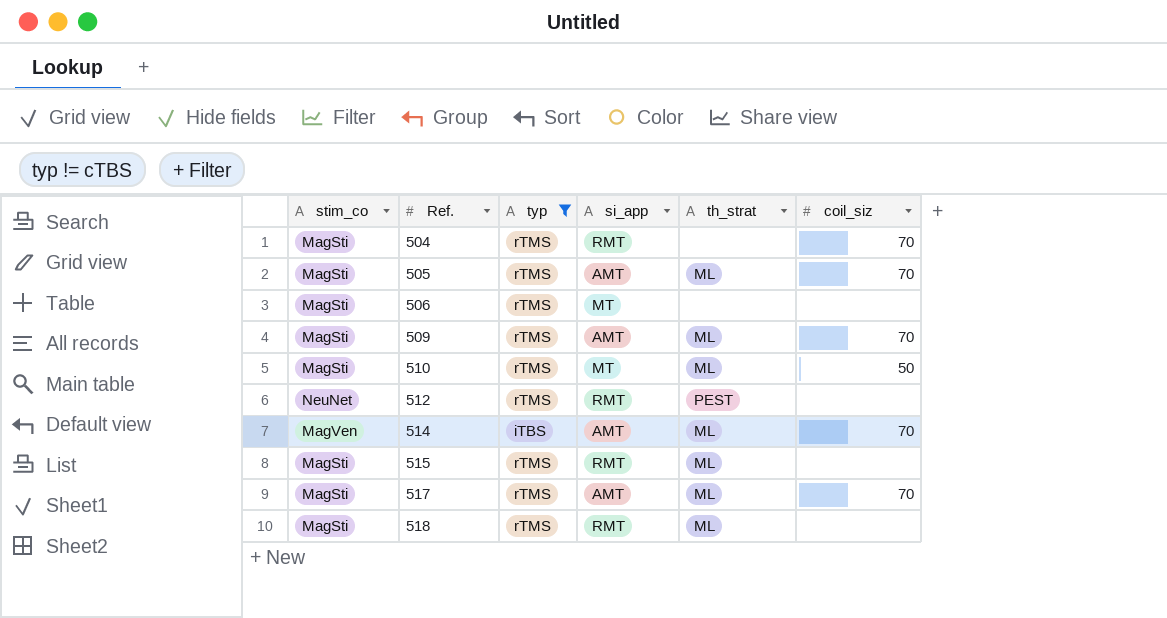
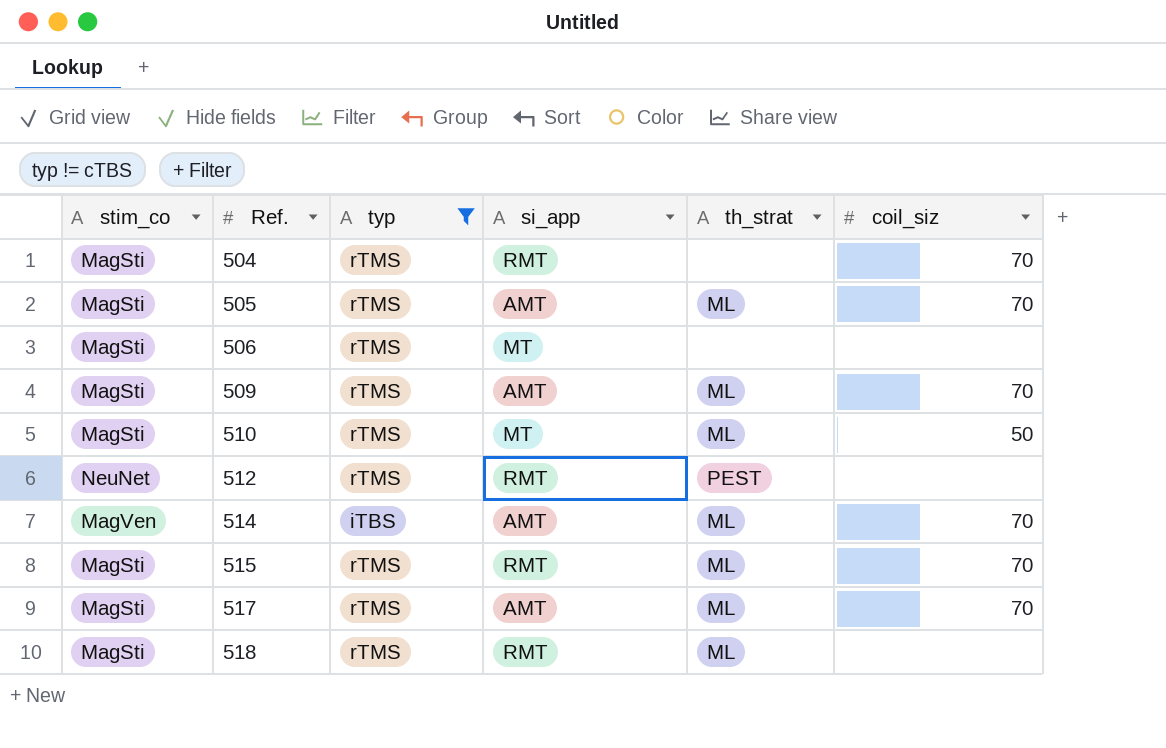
515 | coil_siz: none -> 70

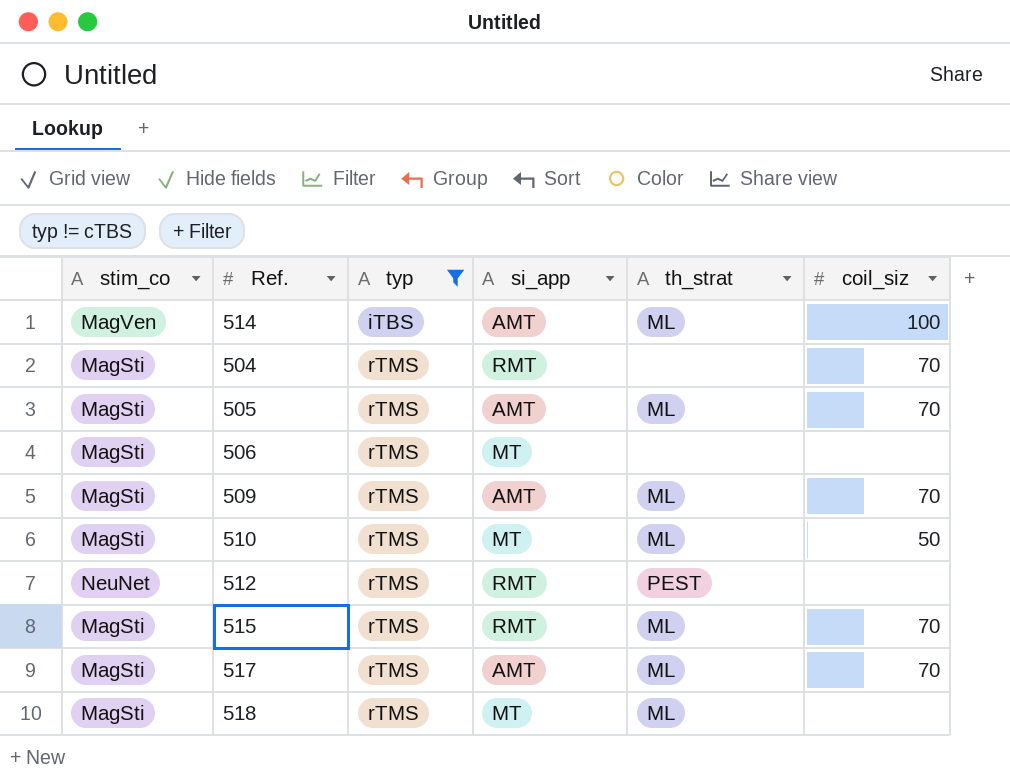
row order: Ref. ascending -> typ ascending
514 | coil_siz: 70 -> 100
518 | si_app: RMT -> MT

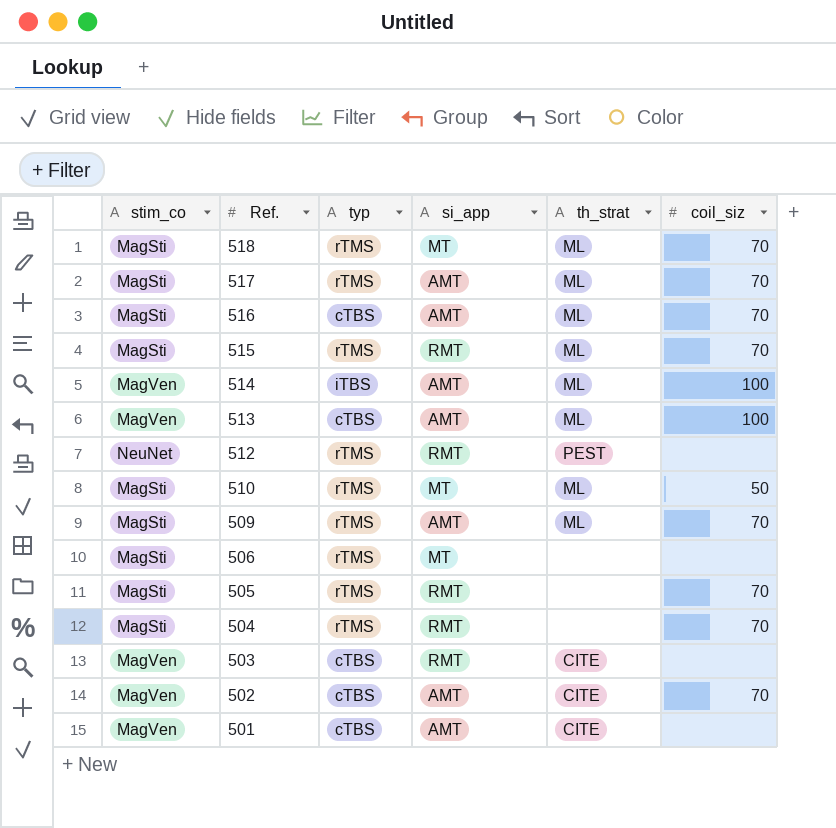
filter: typ != cTBS -> none
row order: typ ascending -> Ref. descending
518 | coil_siz: none -> 70
505 | si_app: AMT -> RMT
505 | th_strat: ML -> none

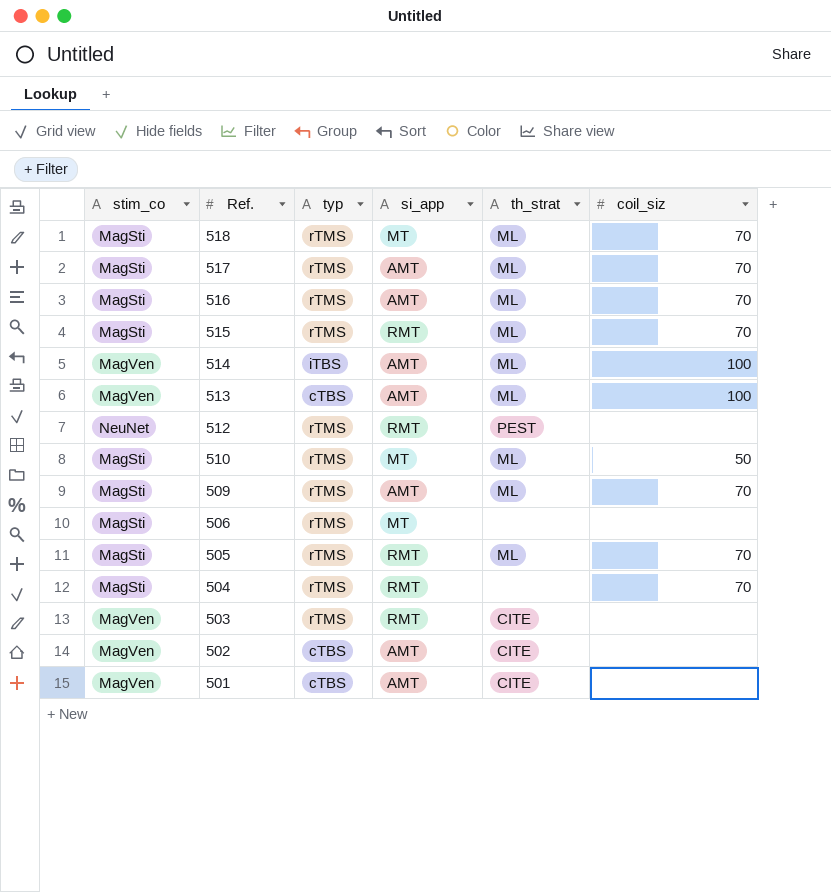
516 | typ: cTBS -> rTMS
505 | th_strat: none -> ML
503 | typ: cTBS -> rTMS
502 | coil_siz: 70 -> none

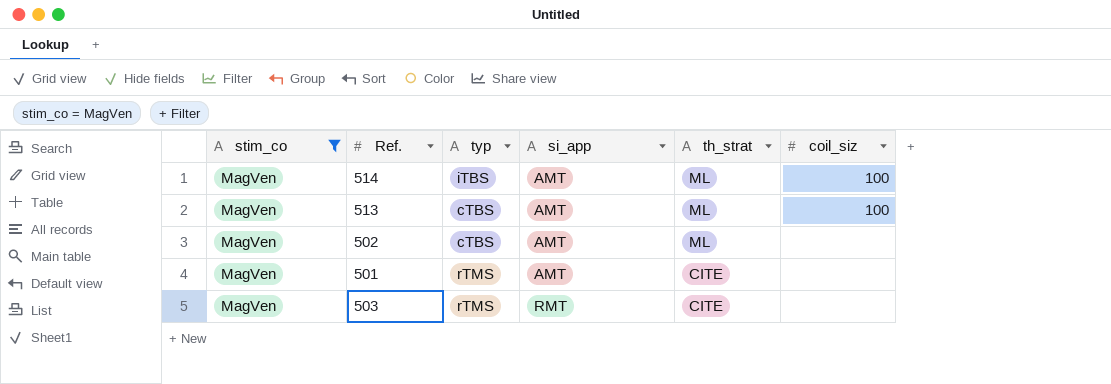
filter: none -> stim_co = MagVen
row order: Ref. descending -> si_app ascending
502 | th_strat: CITE -> ML
501 | typ: cTBS -> rTMS

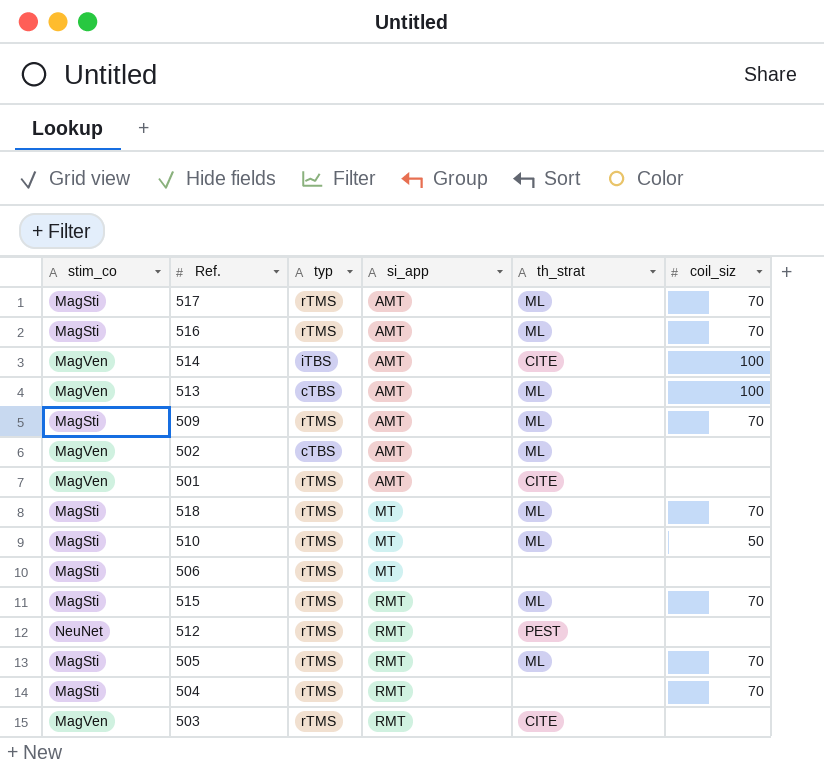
filter: stim_co = MagVen -> none
514 | th_strat: ML -> CITE

